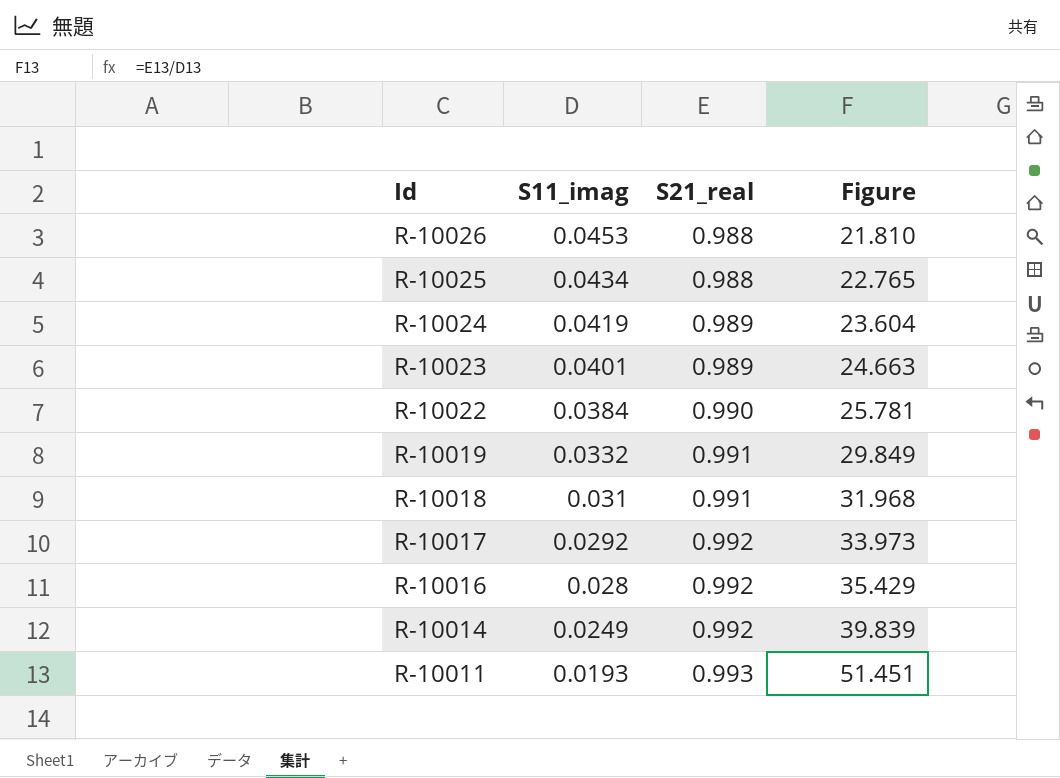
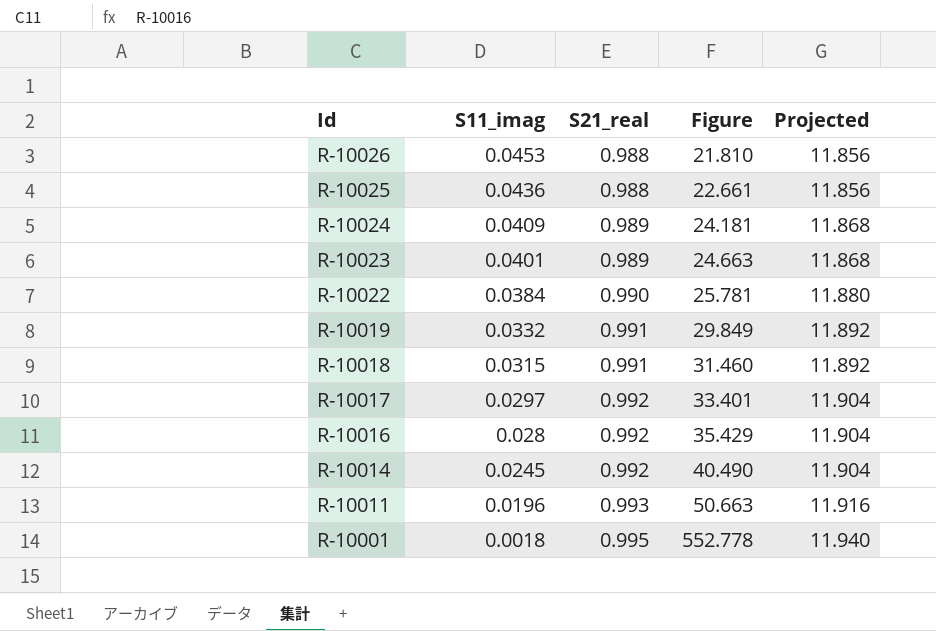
column Projected | formula: none -> [S21_real] * 12
R-10025 | S11_imag: 0.0434 -> 0.0436
R-10025 | Figure: 22.765 -> 22.661
R-10024 | S11_imag: 0.0419 -> 0.0409
R-10024 | Figure: 23.604 -> 24.181
R-10018 | S11_imag: 0.031 -> 0.0315
R-10018 | Figure: 31.968 -> 31.460
R-10017 | S11_imag: 0.0292 -> 0.0297
R-10017 | Figure: 33.973 -> 33.401
R-10014 | S11_imag: 0.0249 -> 0.0245
R-10014 | Figure: 39.839 -> 40.490
R-10011 | S11_imag: 0.0193 -> 0.0196
R-10011 | Figure: 51.451 -> 50.663
row R-10001: none -> 0.0018 | 0.995 | 552.778 | 11.940

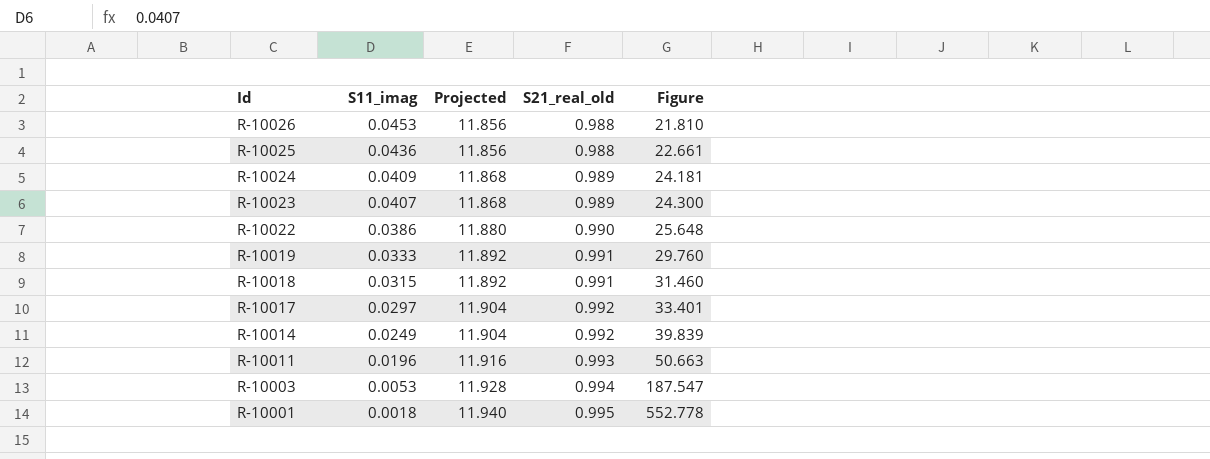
column Projected | position: 5 -> 3
column name: S21_real -> S21_real_old
row R-10016: 0.028 | 0.992 | 35.429 | 11.904 -> none
R-10023 | S11_imag: 0.0401 -> 0.0407
R-10023 | Figure: 24.663 -> 24.300
R-10022 | S11_imag: 0.0384 -> 0.0386
R-10022 | Figure: 25.781 -> 25.648
R-10019 | S11_imag: 0.0332 -> 0.0333
R-10019 | Figure: 29.849 -> 29.760
R-10014 | S11_imag: 0.0245 -> 0.0249
R-10014 | Figure: 40.490 -> 39.839
row R-10003: none -> 0.0053 | 11.928 | 0.994 | 187.547

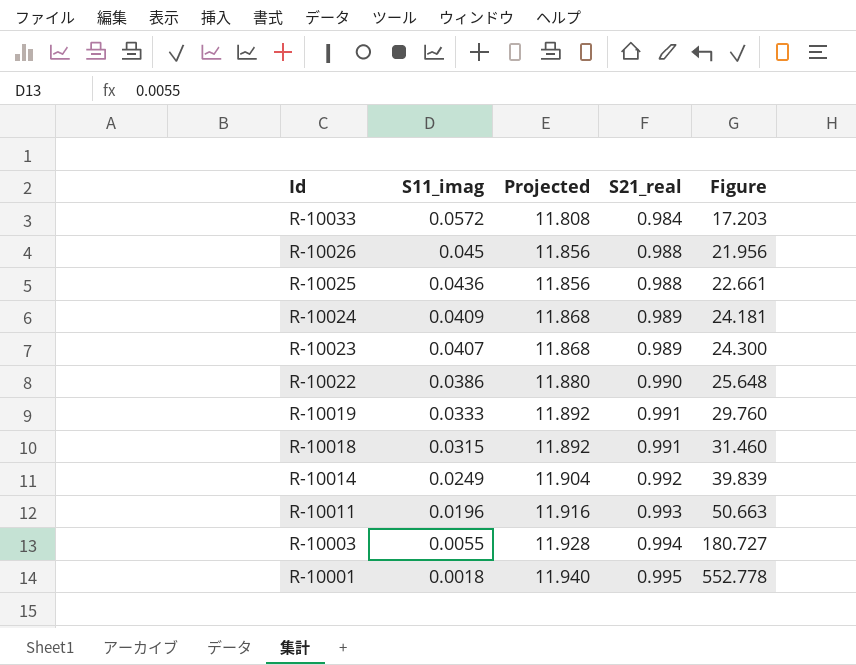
column name: S21_real_old -> S21_real
row R-10017: 0.0297 | 11.904 | 0.992 | 33.401 -> none
row R-10033: none -> 0.0572 | 11.808 | 0.984 | 17.203
R-10026 | S11_imag: 0.0453 -> 0.045
R-10026 | Figure: 21.810 -> 21.956
R-10003 | S11_imag: 0.0053 -> 0.0055
R-10003 | Figure: 187.547 -> 180.727

